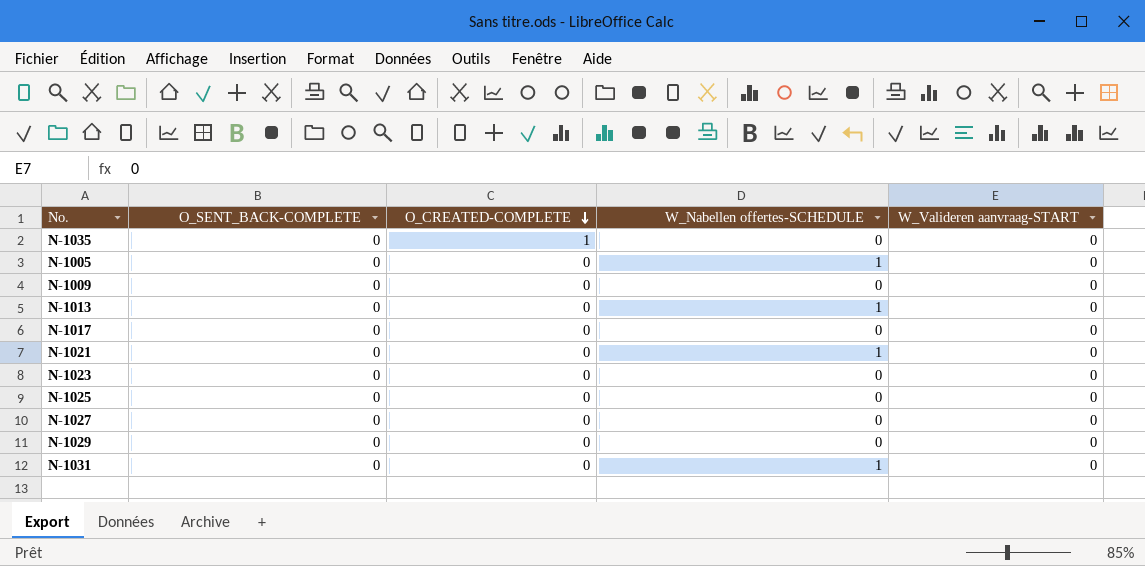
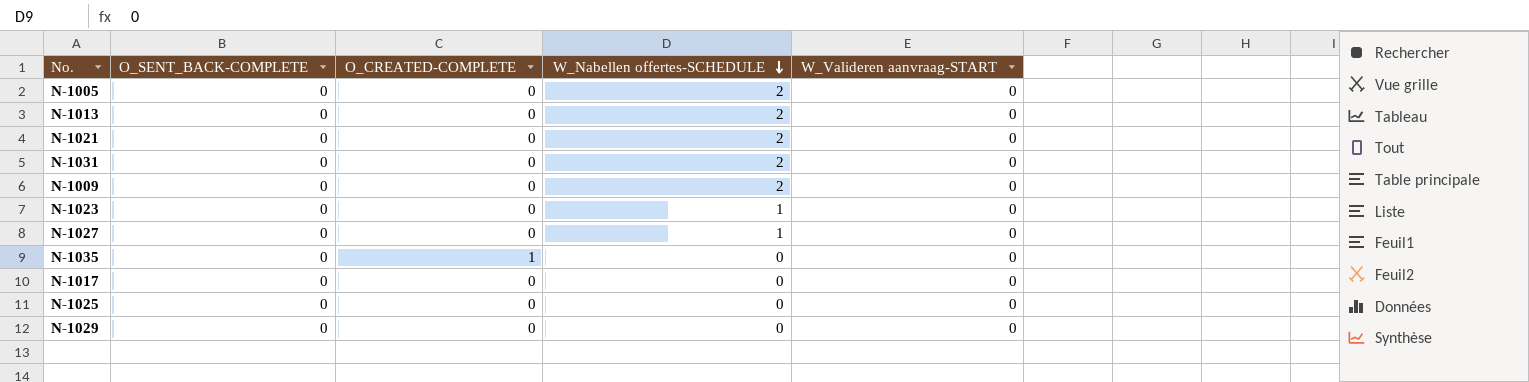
row order: O_CREATED-COMPLETE descending -> W_Nabellen offertes-SCHEDULE descending
N-1005 | W_Nabellen offertes-SCHEDULE: 1 -> 2
N-1013 | W_Nabellen offertes-SCHEDULE: 1 -> 2
N-1021 | W_Nabellen offertes-SCHEDULE: 1 -> 2
N-1031 | W_Nabellen offertes-SCHEDULE: 1 -> 2
N-1009 | W_Nabellen offertes-SCHEDULE: 0 -> 2
N-1023 | W_Nabellen offertes-SCHEDULE: 0 -> 1
N-1027 | W_Nabellen offertes-SCHEDULE: 0 -> 1

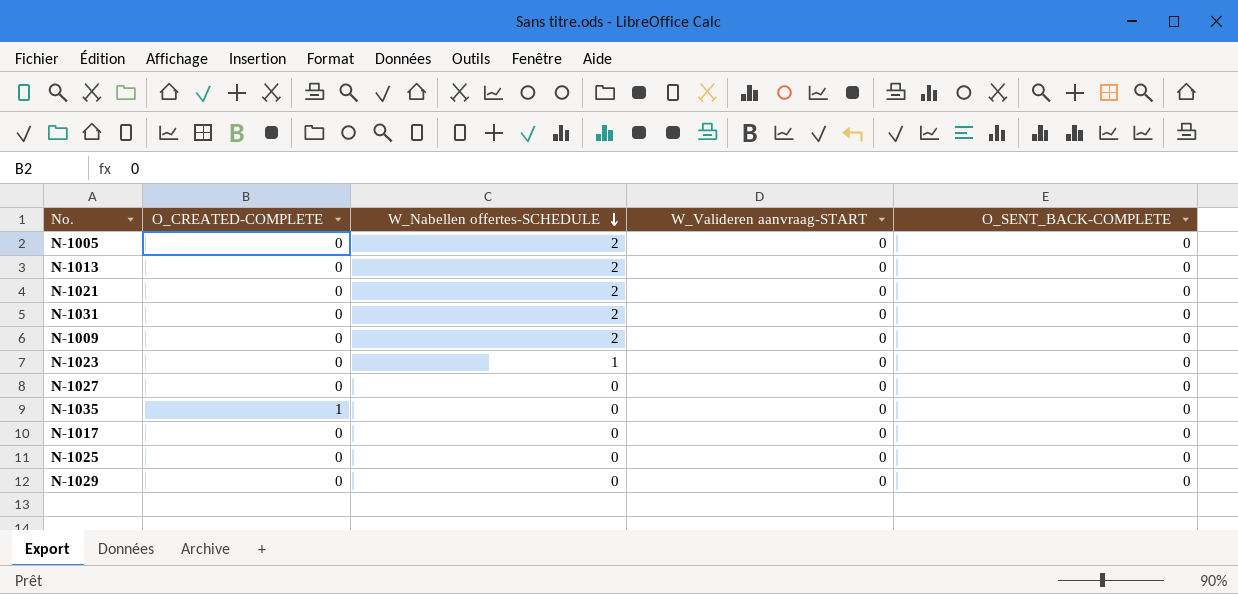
column O_SENT_BACK-COMPLETE | position: 2 -> 5
N-1027 | W_Nabellen offertes-SCHEDULE: 1 -> 0

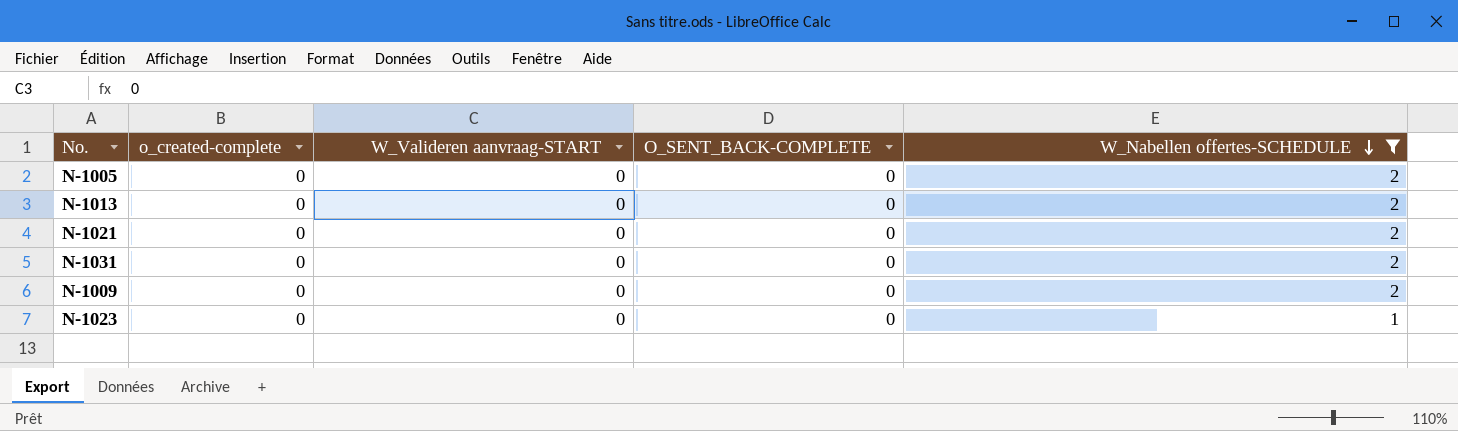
filter: none -> W_Nabellen offertes-SCHEDULE != 0
column name: O_CREATED-COMPLETE -> o_created-complete
column W_Nabellen offertes-SCHEDULE | position: 3 -> 5

